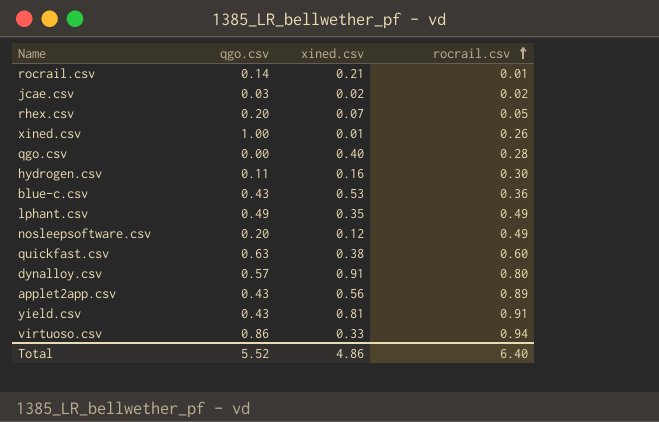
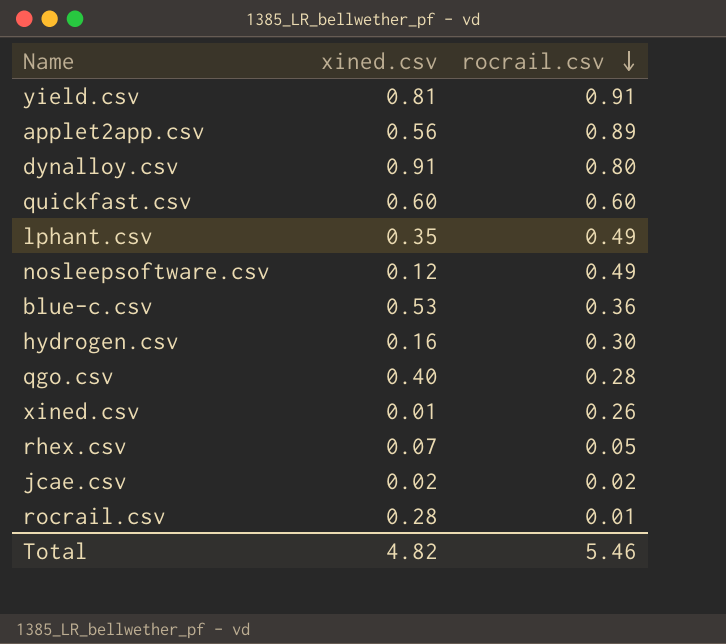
row order: rocrail.csv ascending -> rocrail.csv descending
column qgo.csv | position: 2 -> none
row virtuoso.csv: 0.86 | 0.33 | 0.94 -> none
quickfast.csv | xined.csv: 0.38 -> 0.60
rocrail.csv | xined.csv: 0.21 -> 0.28
Total | xined.csv: 4.86 -> 4.82
Total | rocrail.csv: 6.40 -> 5.46

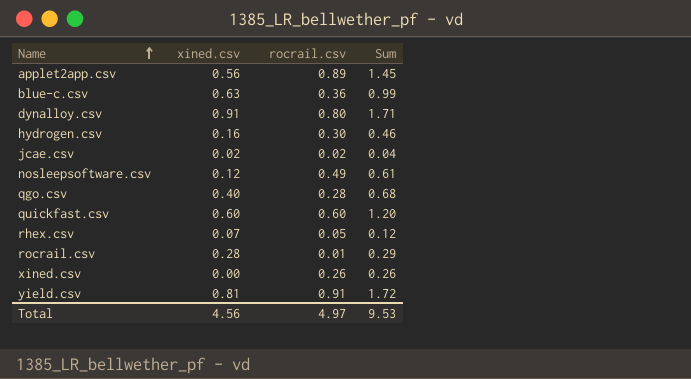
row order: rocrail.csv descending -> Name ascending
column Sum | formula: none -> [xined.csv] + [rocrail.csv]
row lphant.csv: 0.35 | 0.49 -> none
blue-c.csv | xined.csv: 0.53 -> 0.63
xined.csv | xined.csv: 0.01 -> 0.00
Total | xined.csv: 4.82 -> 4.56
Total | rocrail.csv: 5.46 -> 4.97

